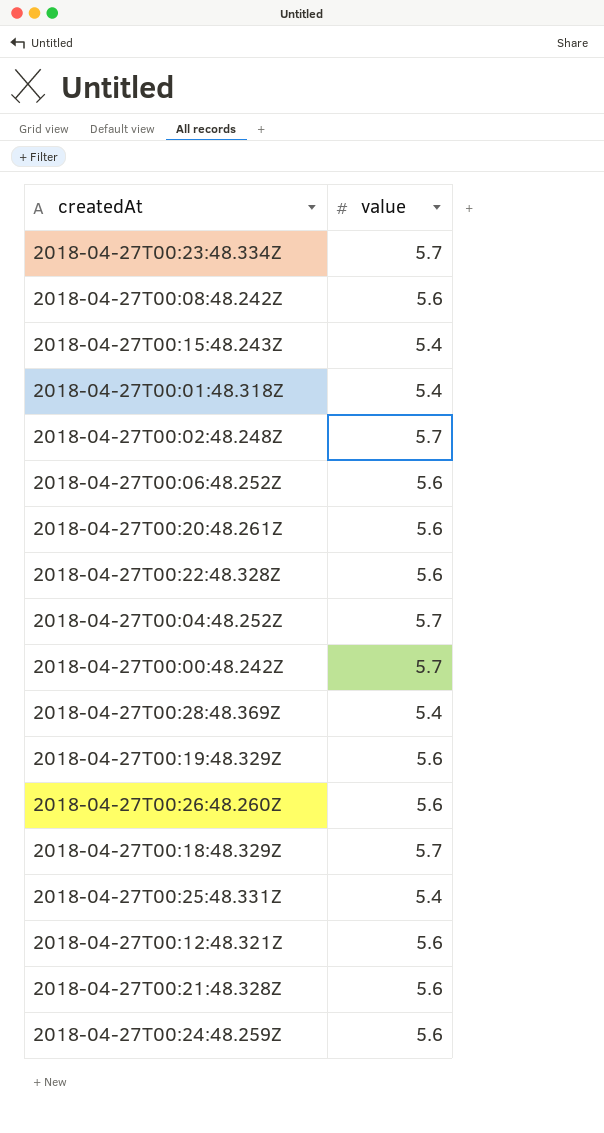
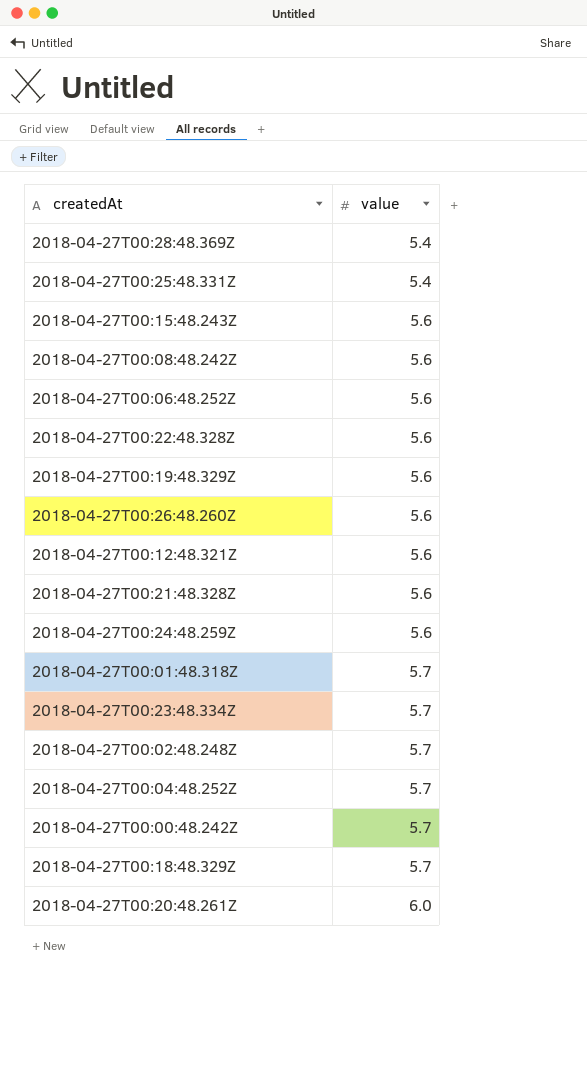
row order: none -> value ascending
2018-04-27T00:15:48.243Z | value: 5.4 -> 5.6
2018-04-27T00:01:48.318Z | value: 5.4 -> 5.7
2018-04-27T00:20:48.261Z | value: 5.6 -> 6.0

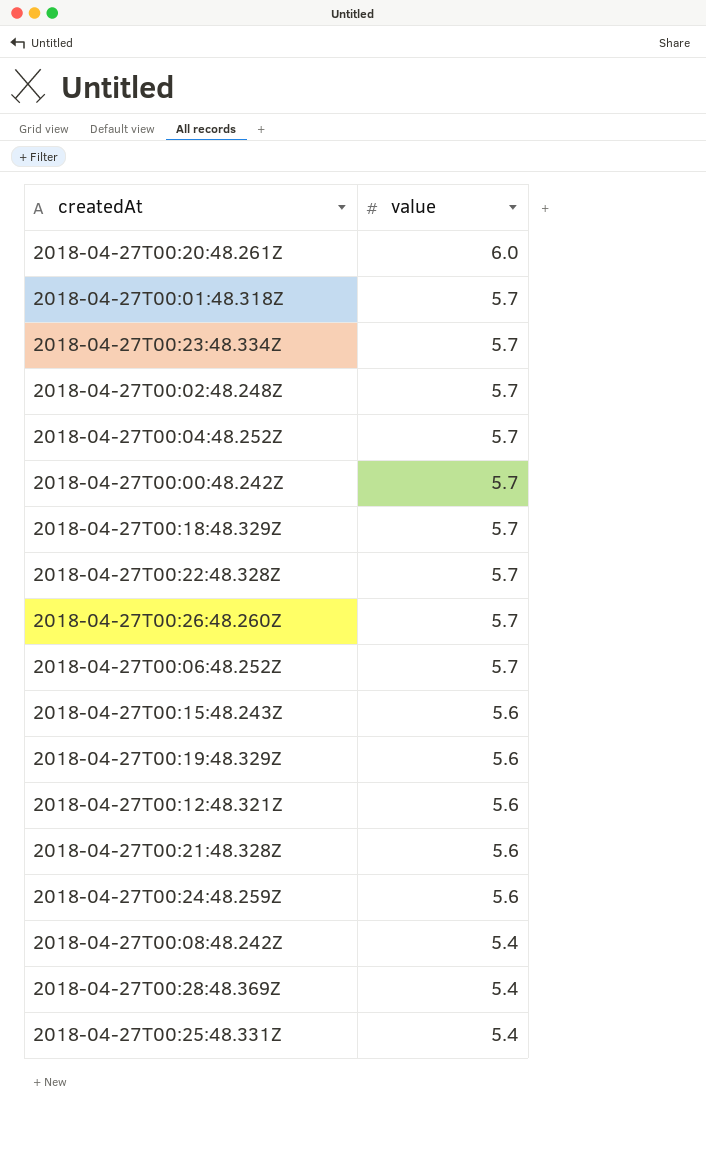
row order: value ascending -> value descending
2018-04-27T00:22:48.328Z | value: 5.6 -> 5.7
2018-04-27T00:26:48.260Z | value: 5.6 -> 5.7
2018-04-27T00:06:48.252Z | value: 5.6 -> 5.7
2018-04-27T00:08:48.242Z | value: 5.6 -> 5.4

